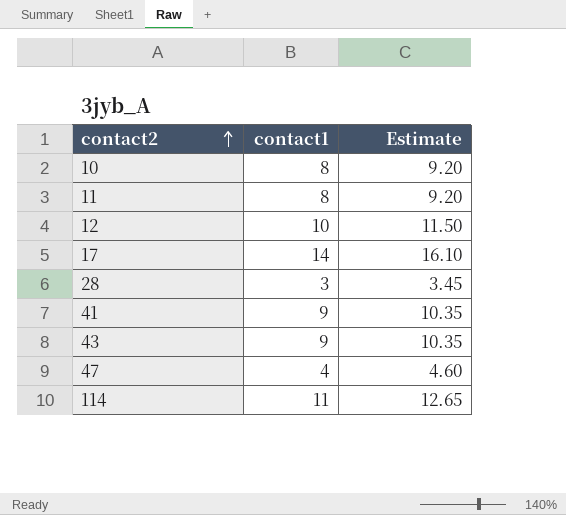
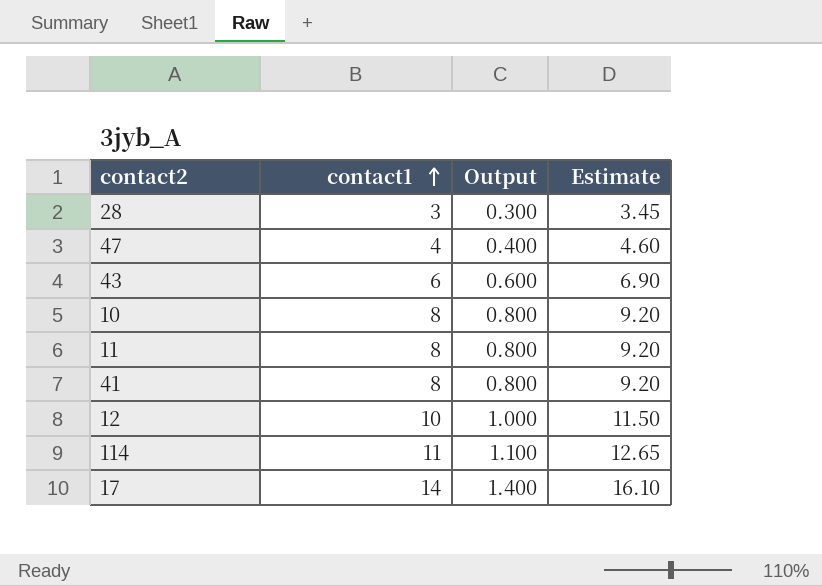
row order: contact2 ascending -> contact1 ascending
column Output | formula: none -> [contact1] * 0.1
43 | contact1: 9 -> 6
43 | Estimate: 10.35 -> 6.90
41 | contact1: 9 -> 8
41 | Estimate: 10.35 -> 9.20

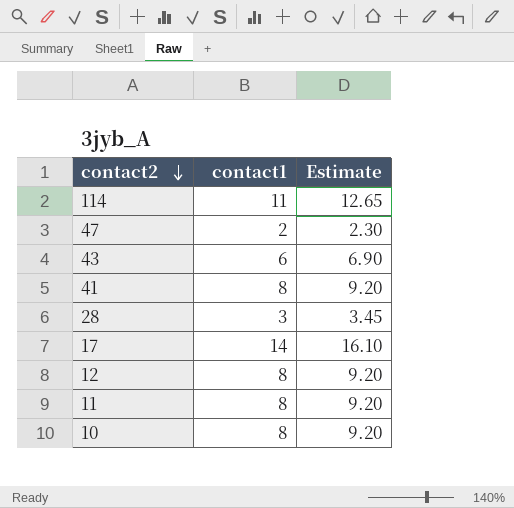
row order: contact1 ascending -> contact2 descending
column Output | formula: [contact1] * 0.1 -> none
47 | contact1: 4 -> 2
47 | Estimate: 4.60 -> 2.30
12 | contact1: 10 -> 8
12 | Estimate: 11.50 -> 9.20

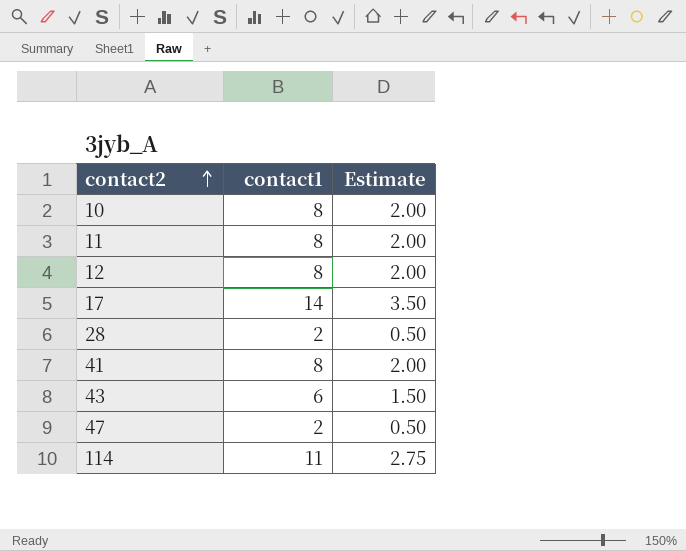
row order: contact2 descending -> contact2 ascending
column Estimate | formula: [contact1] * 1.15 -> [contact1] * 0.25
28 | contact1: 3 -> 2

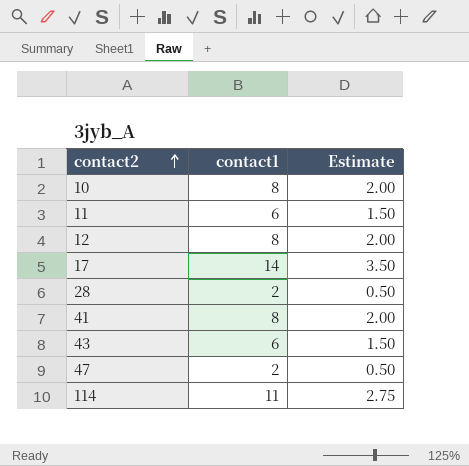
11 | contact1: 8 -> 6
11 | Estimate: 2.00 -> 1.50

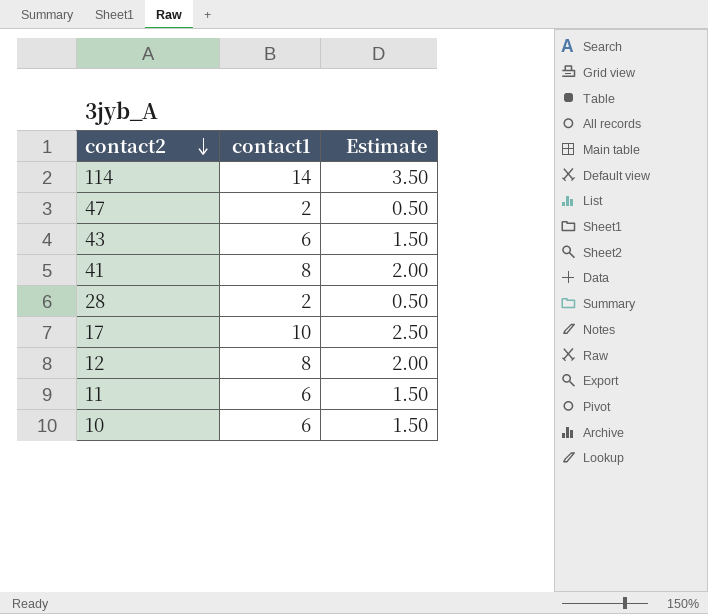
row order: contact2 ascending -> contact2 descending
114 | contact1: 11 -> 14
114 | Estimate: 2.75 -> 3.50
17 | contact1: 14 -> 10
17 | Estimate: 3.50 -> 2.50
10 | contact1: 8 -> 6
10 | Estimate: 2.00 -> 1.50

